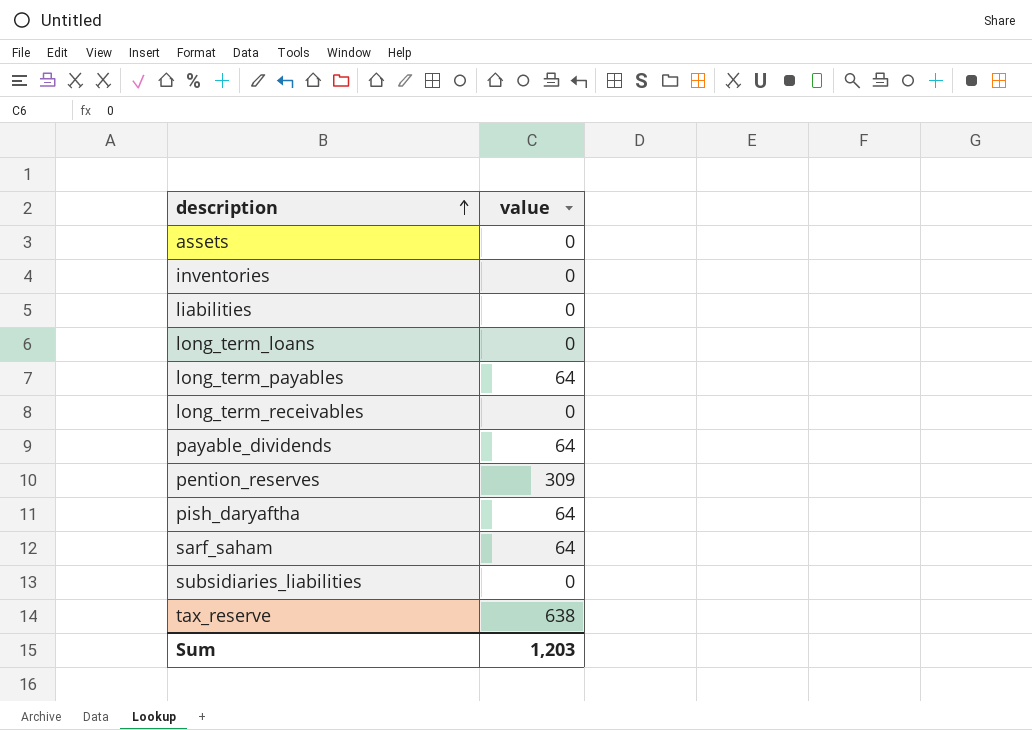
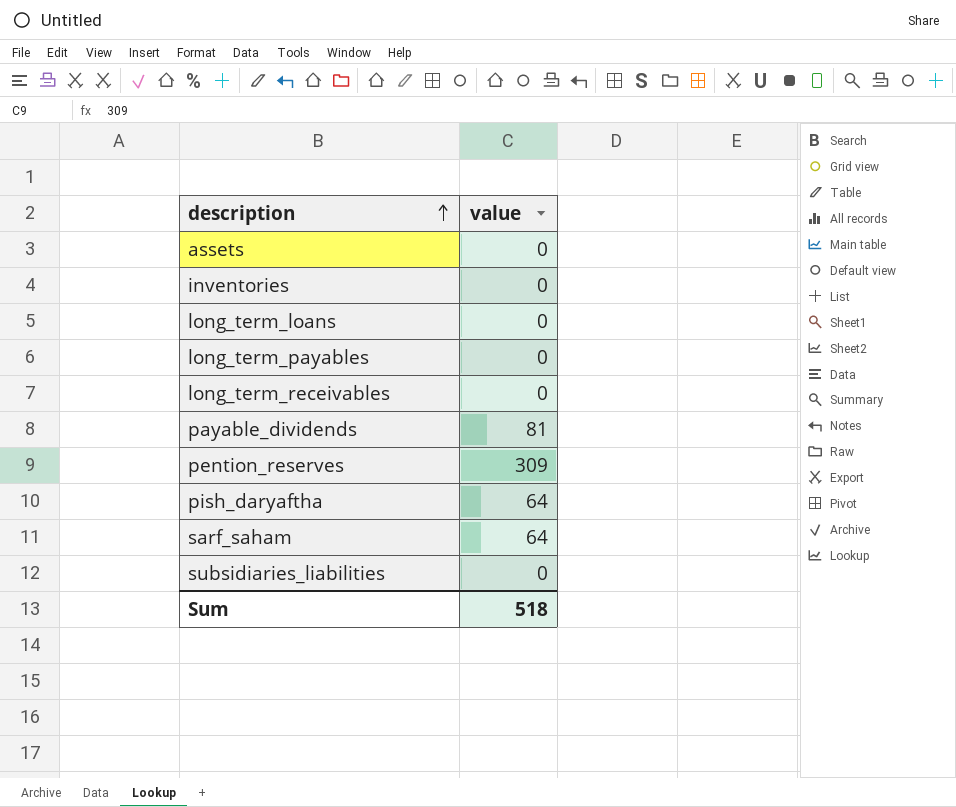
row liabilities: 0 -> none
row tax_reserve: 638 -> none
long_term_payables | value: 64 -> 0
payable_dividends | value: 64 -> 81
Sum | value: 1,203 -> 518

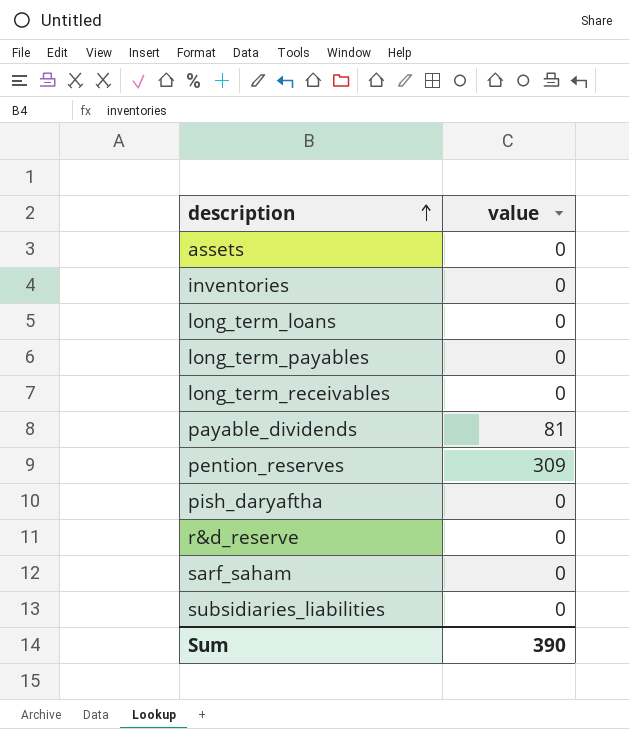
pish_daryaftha | value: 64 -> 0
row r&d_reserve: none -> 0
sarf_saham | value: 64 -> 0
Sum | value: 518 -> 390

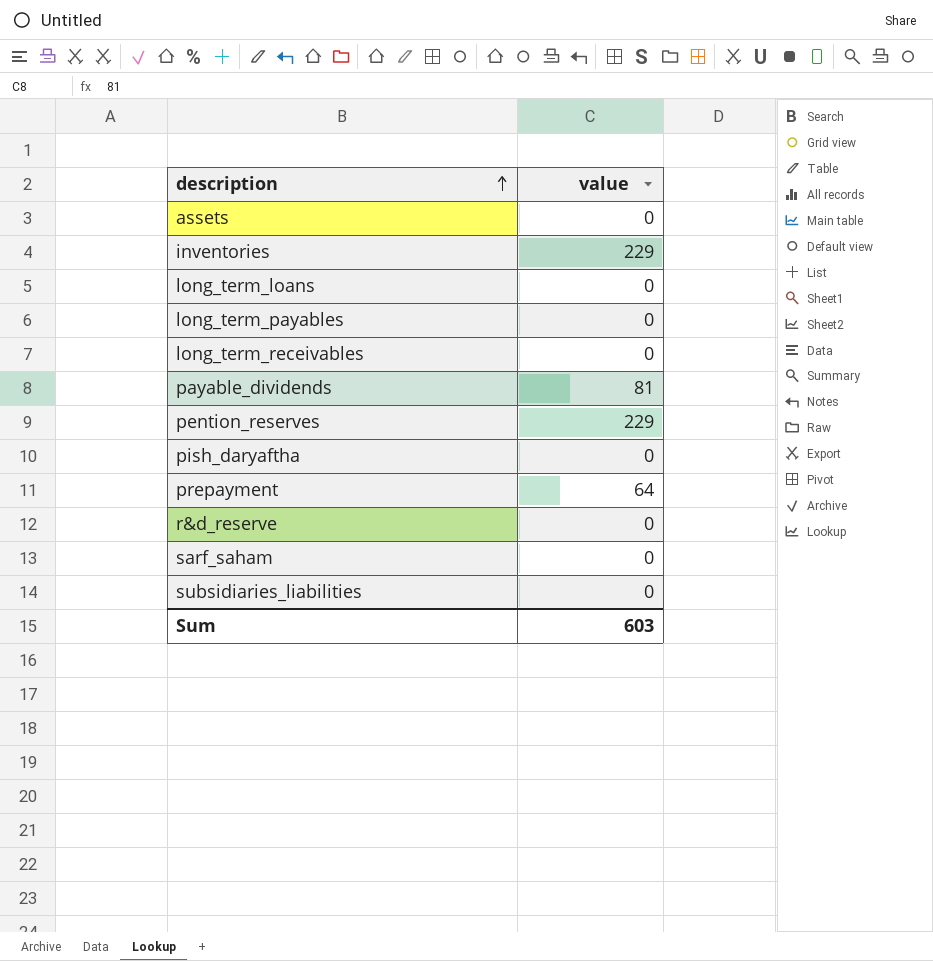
inventories | value: 0 -> 229
pention_reserves | value: 309 -> 229
row prepayment: none -> 64
Sum | value: 390 -> 603

